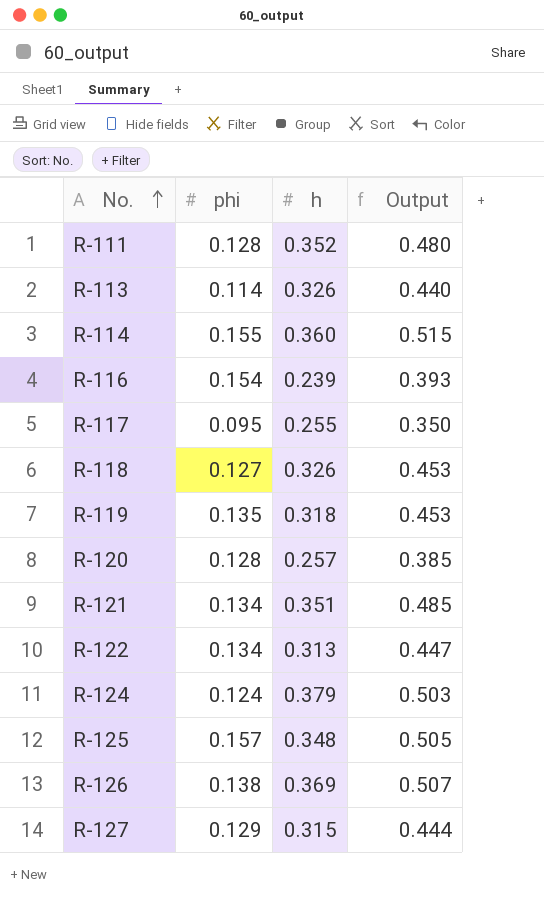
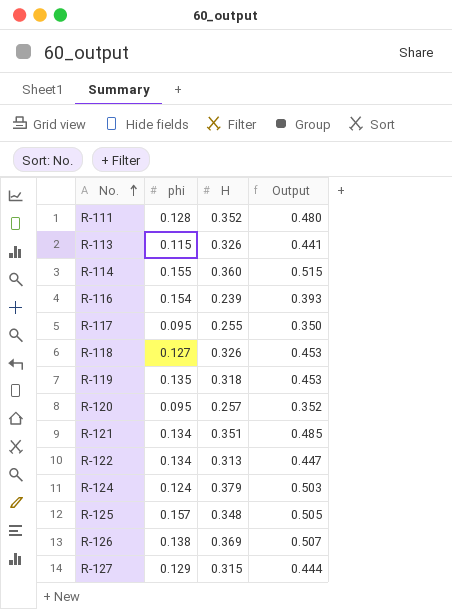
column name: h -> H
R-113 | phi: 0.114 -> 0.115
R-113 | Output: 0.440 -> 0.441
R-120 | phi: 0.128 -> 0.095
R-120 | Output: 0.385 -> 0.352

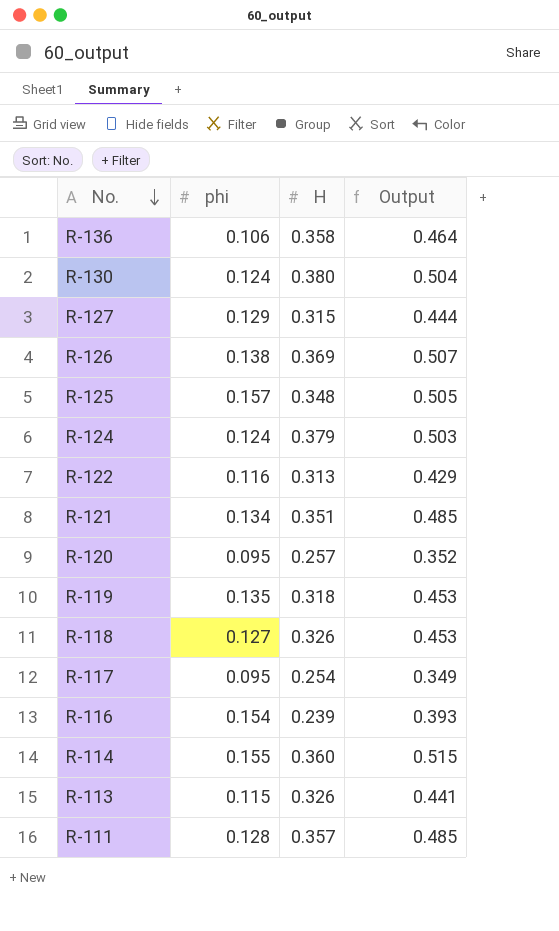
row order: No. ascending -> No. descending
row R-136: none -> 0.106 | 0.358 | 0.464
row R-130: none -> 0.124 | 0.380 | 0.504
R-122 | phi: 0.134 -> 0.116
R-122 | Output: 0.447 -> 0.429
R-117 | H: 0.255 -> 0.254
R-117 | Output: 0.350 -> 0.349
R-111 | H: 0.352 -> 0.357
R-111 | Output: 0.480 -> 0.485

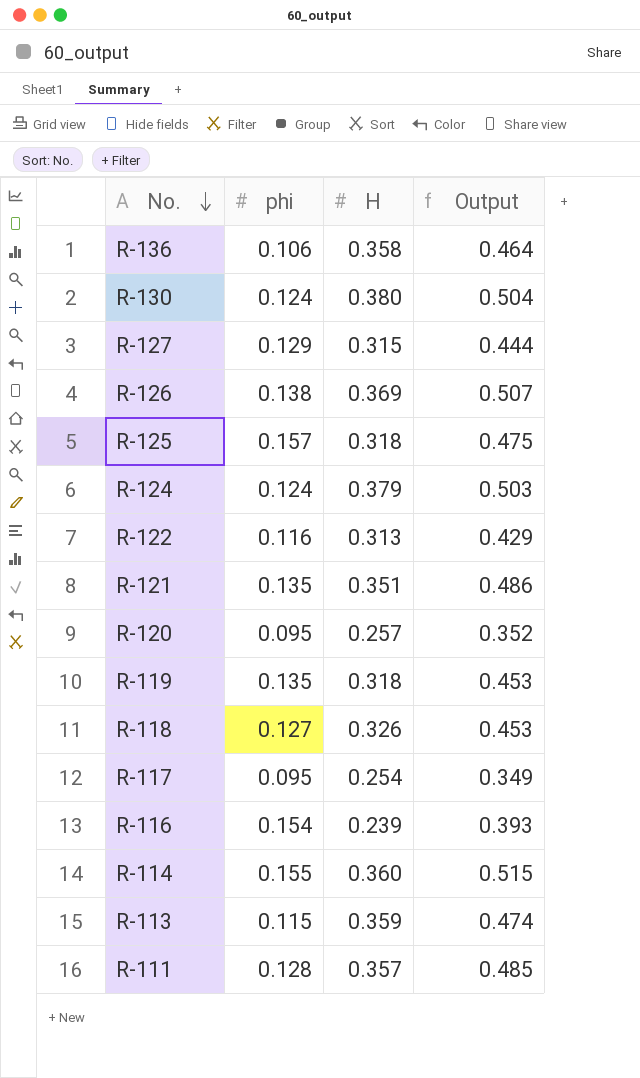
R-125 | H: 0.348 -> 0.318
R-125 | Output: 0.505 -> 0.475
R-121 | phi: 0.134 -> 0.135
R-121 | Output: 0.485 -> 0.486
R-113 | H: 0.326 -> 0.359
R-113 | Output: 0.441 -> 0.474

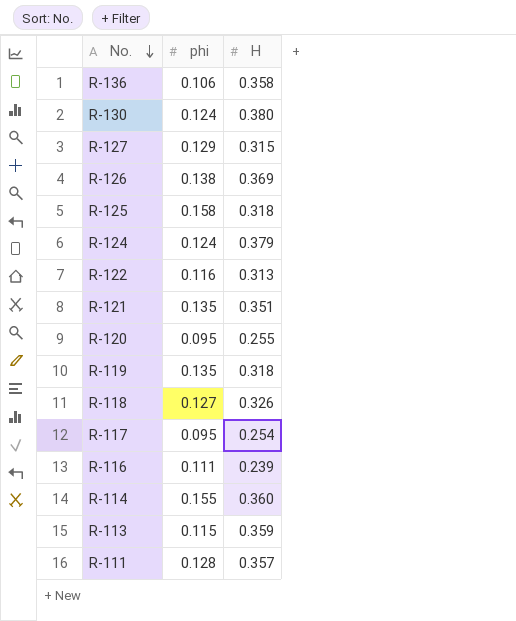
column Output | formula: [phi] + [H] -> none
R-125 | phi: 0.157 -> 0.158
R-120 | H: 0.257 -> 0.255
R-116 | phi: 0.154 -> 0.111

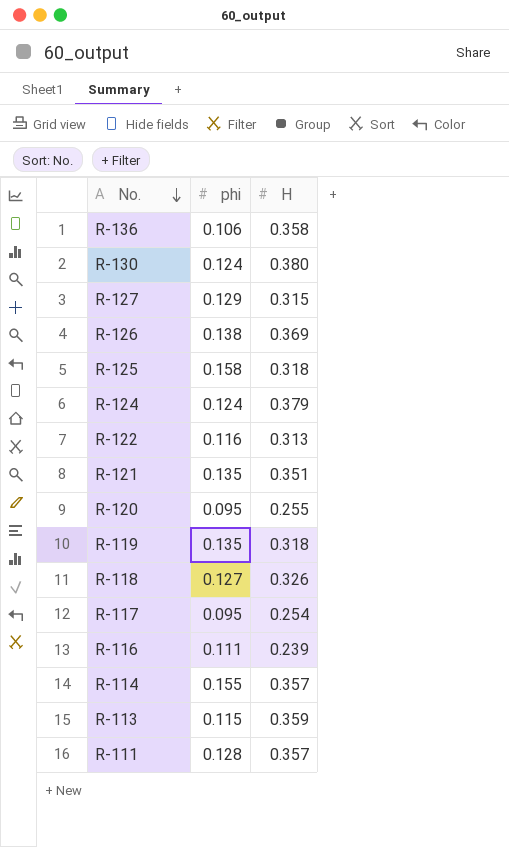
R-114 | H: 0.360 -> 0.357

